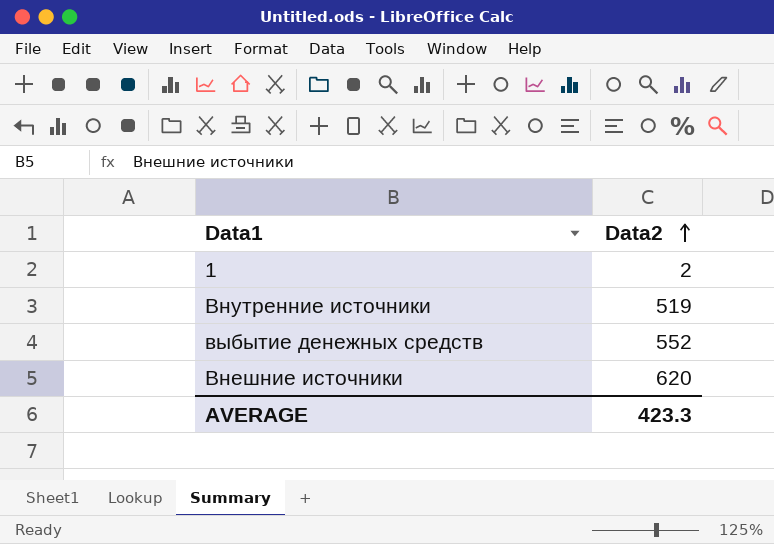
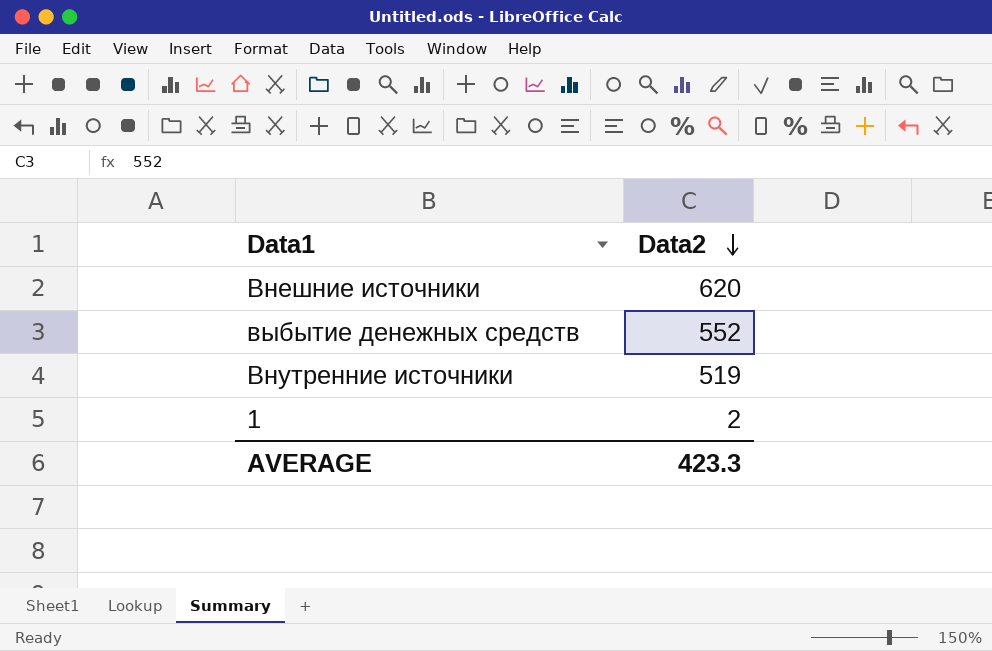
row order: Data2 ascending -> Data2 descending

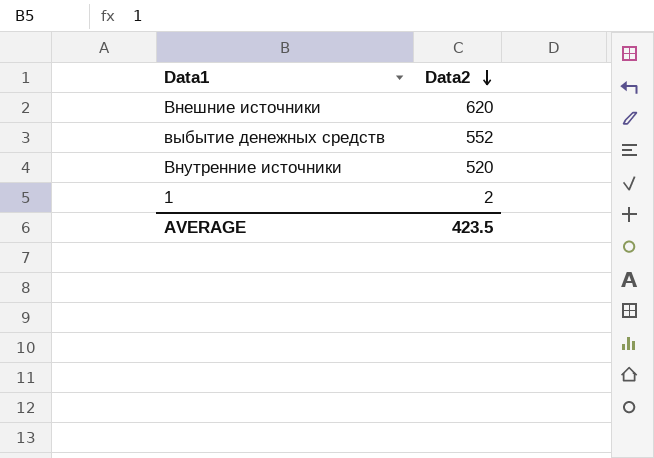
Внутренние источники | Data2: 519 -> 520
AVERAGE | Data2: 423.3 -> 423.5

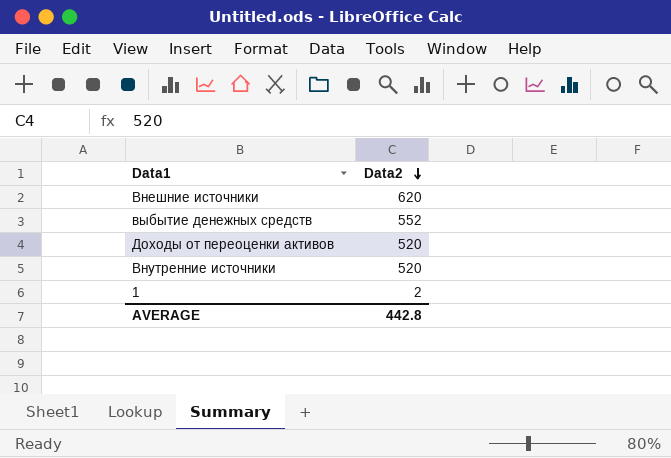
row Доходы от переоценки активов: none -> 520
AVERAGE | Data2: 423.5 -> 442.8

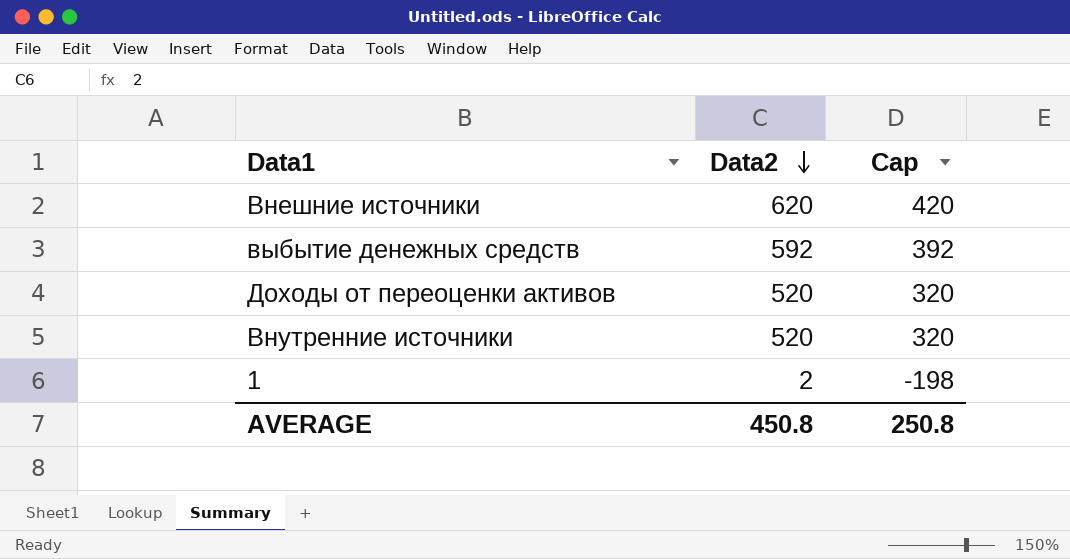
column Cap | formula: none -> [Data2] - 200
выбытие денежных средств | Data2: 552 -> 592
AVERAGE | Data2: 442.8 -> 450.8

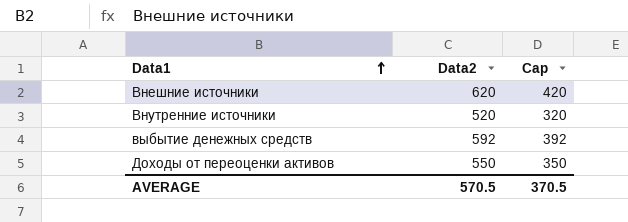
row order: Data2 descending -> Data1 ascending
row 1: 2 | -198 -> none
Доходы от переоценки активов | Data2: 520 -> 550
Доходы от переоценки активов | Cap: 320 -> 350
AVERAGE | Data2: 450.8 -> 570.5
AVERAGE | Cap: 250.8 -> 370.5

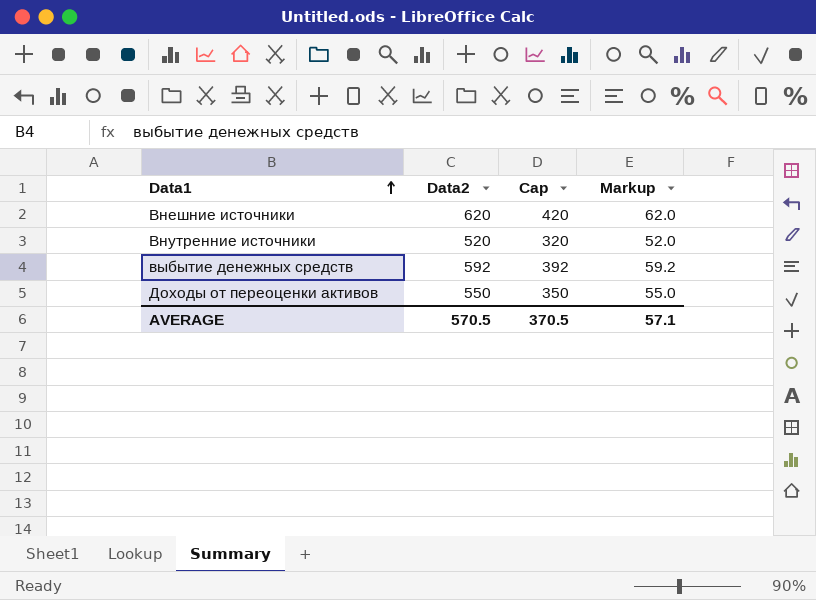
column Markup | formula: none -> [Data2] * 0.1

